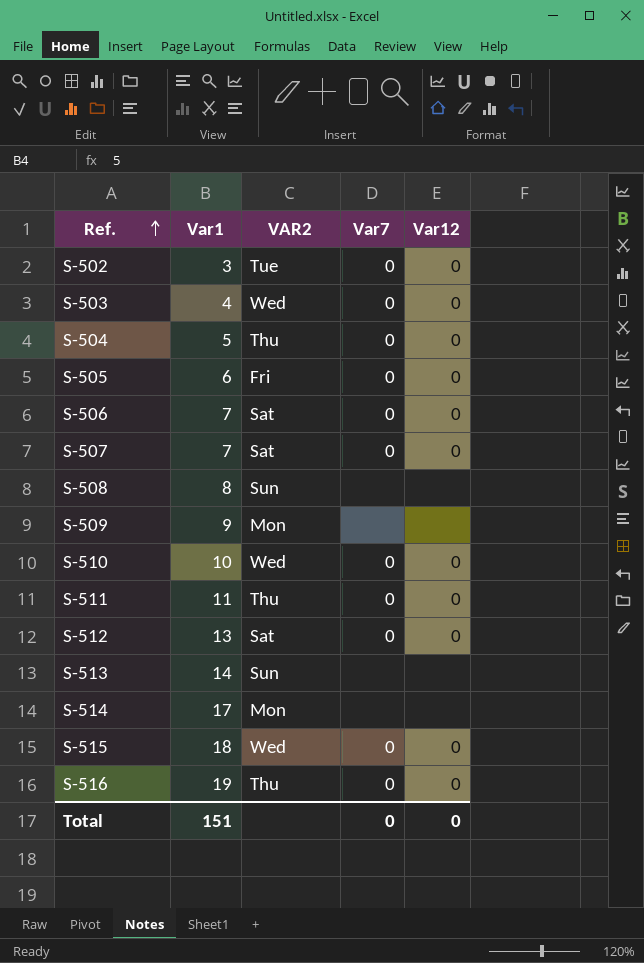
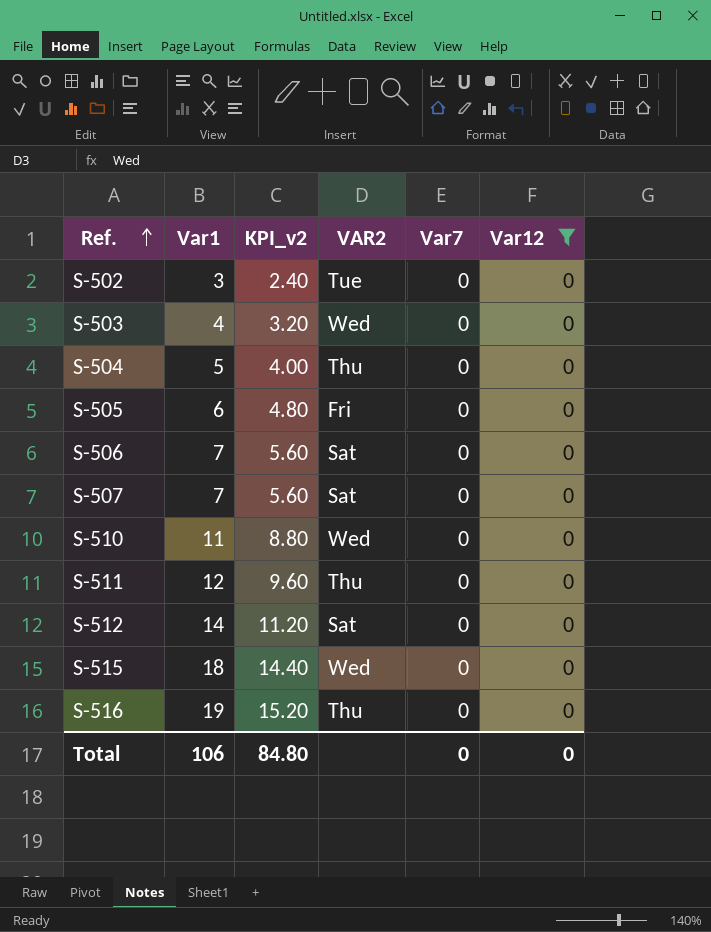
filter: none -> Var12 = 0
column KPI_v2 | formula: none -> [Var1] * 0.8
S-510 | Var1: 10 -> 11
S-511 | Var1: 11 -> 12
S-512 | Var1: 13 -> 14
Total | Var1: 151 -> 106

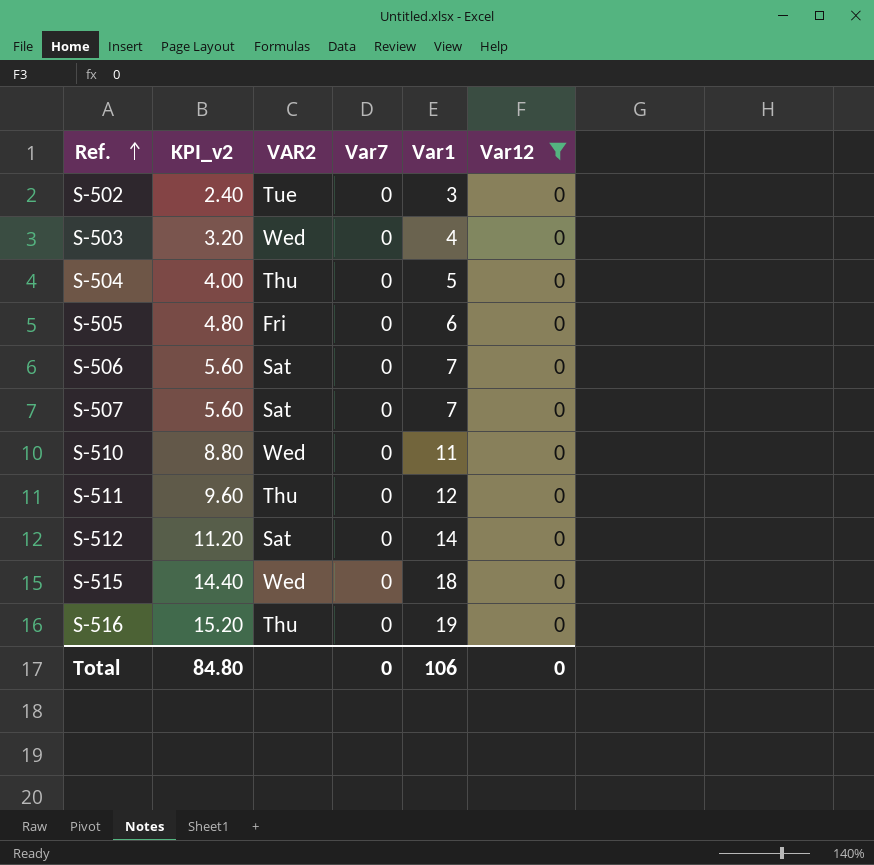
column Var1 | position: 2 -> 5

